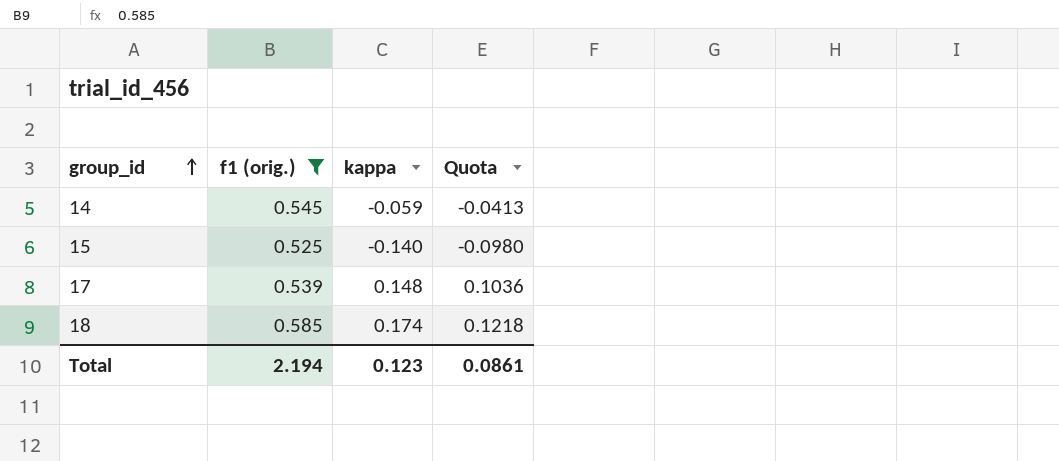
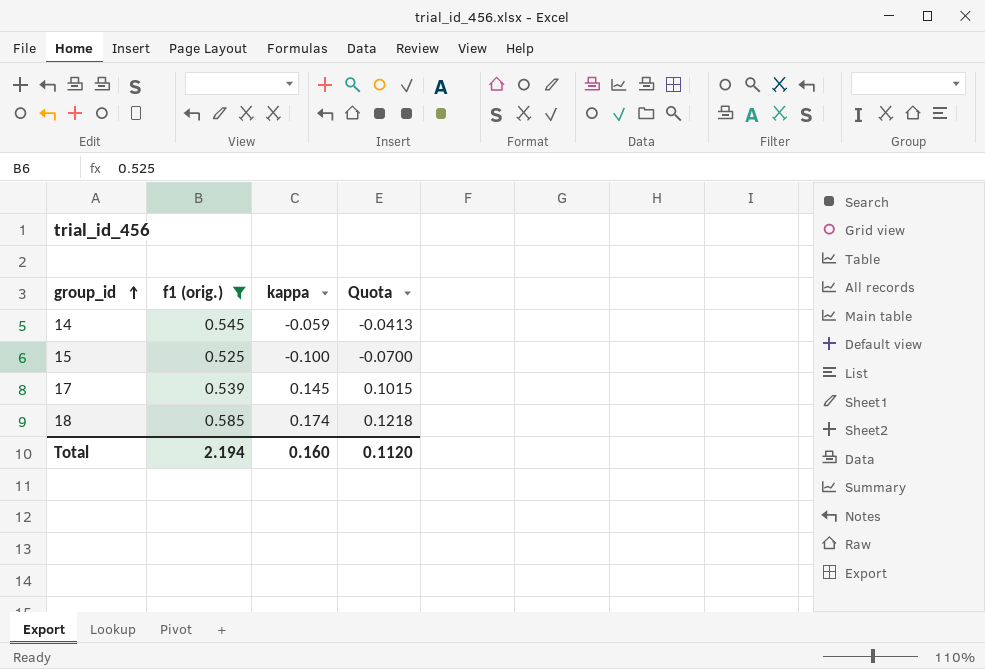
15 | kappa: -0.140 -> -0.100
15 | Quota: -0.0980 -> -0.0700
17 | kappa: 0.148 -> 0.145
17 | Quota: 0.1036 -> 0.1015
Total | kappa: 0.123 -> 0.160
Total | Quota: 0.0861 -> 0.1120

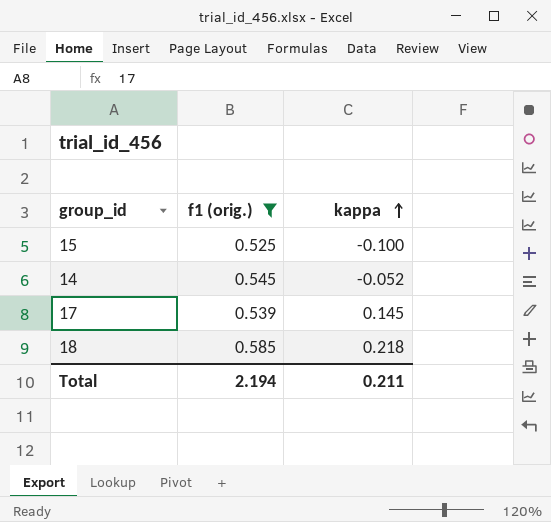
row order: group_id ascending -> kappa ascending
column Quota | formula: [kappa] * 0.7 -> none
14 | kappa: -0.059 -> -0.052
18 | kappa: 0.174 -> 0.218
Total | kappa: 0.160 -> 0.211

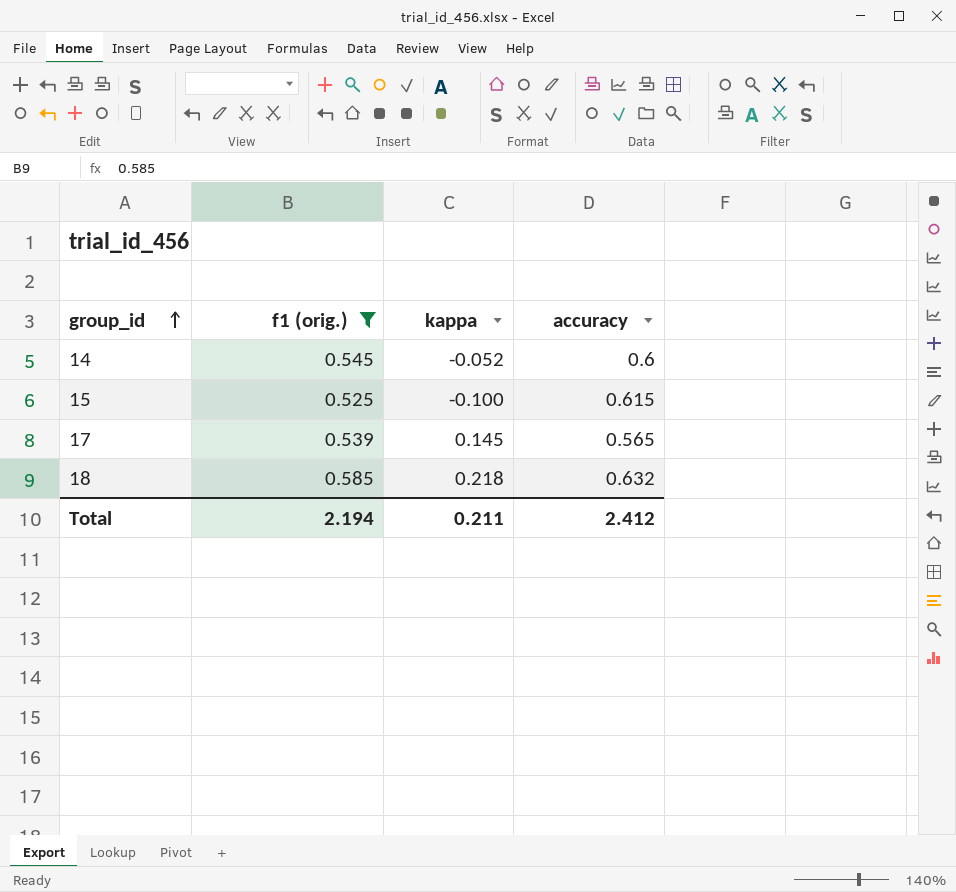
row order: kappa ascending -> group_id ascending
column accuracy | position: none -> 4

